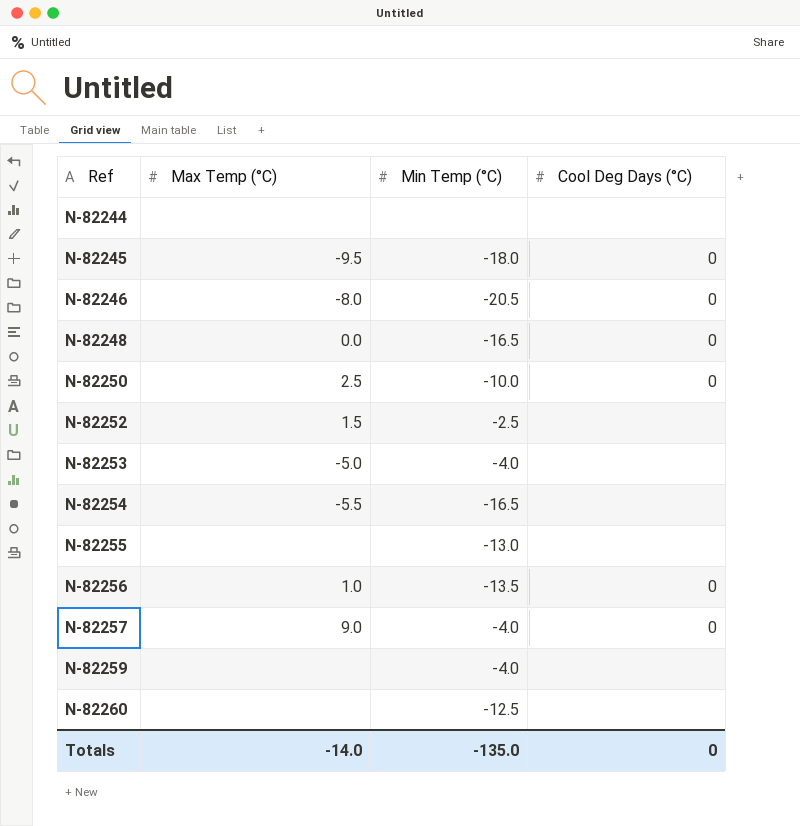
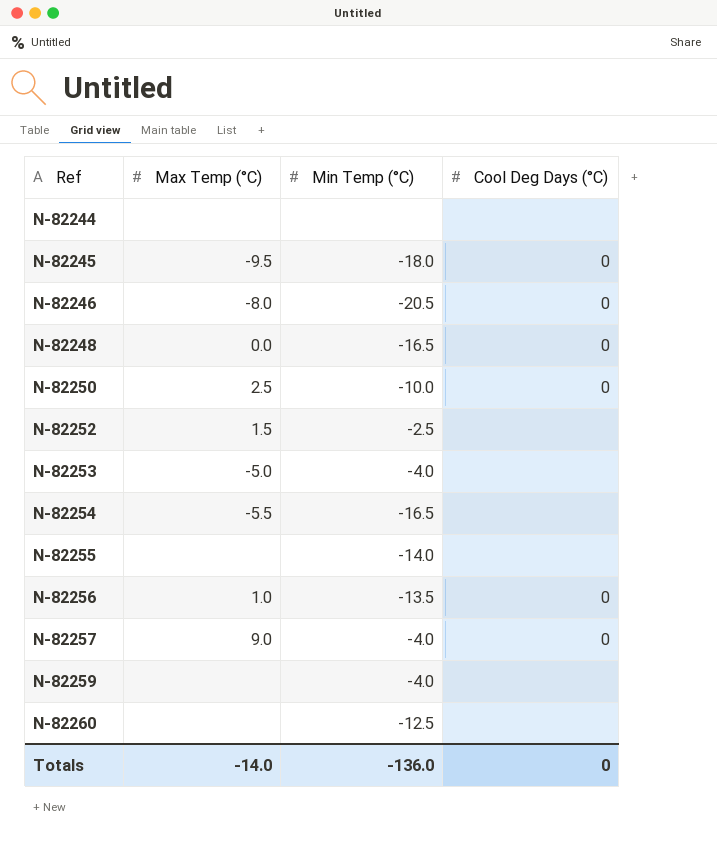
N-82255 | Min Temp (°C): -13.0 -> -14.0
Totals | Min Temp (°C): -135.0 -> -136.0

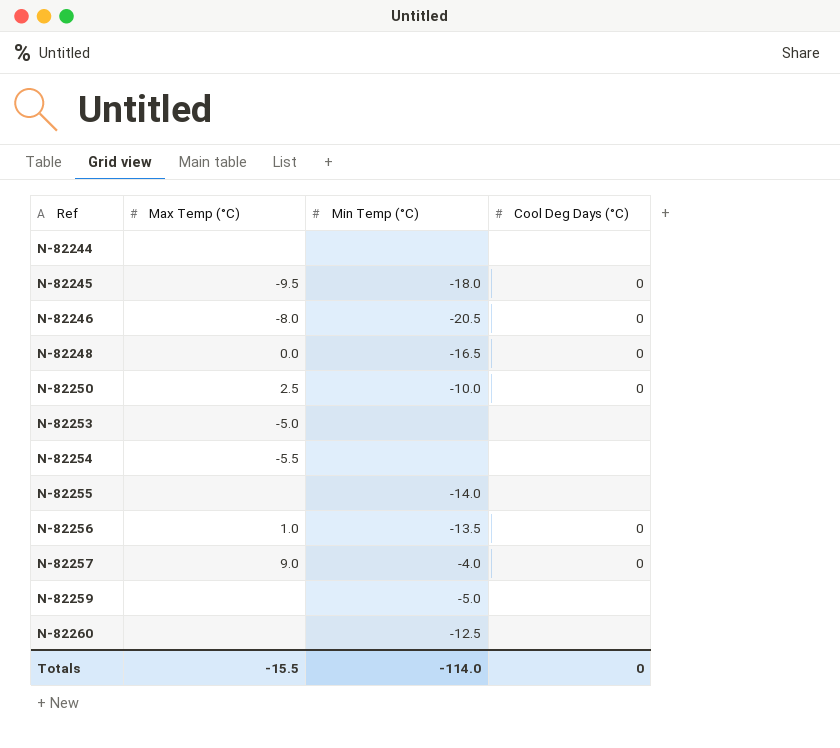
row N-82252: 1.5 | -2.5 | none -> none
N-82253 | Min Temp (°C): -4.0 -> none
N-82254 | Min Temp (°C): -16.5 -> none
N-82259 | Min Temp (°C): -4.0 -> -5.0
Totals | Max Temp (°C): -14.0 -> -15.5
Totals | Min Temp (°C): -136.0 -> -114.0

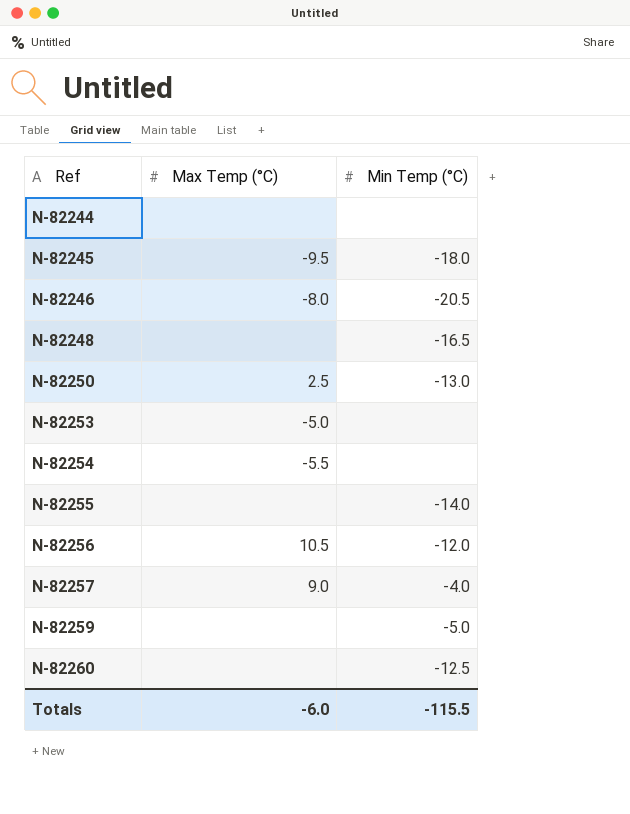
column Cool Deg Days (°C) | position: 4 -> none
N-82248 | Max Temp (°C): 0.0 -> none
N-82250 | Min Temp (°C): -10.0 -> -13.0
N-82256 | Max Temp (°C): 1.0 -> 10.5
N-82256 | Min Temp (°C): -13.5 -> -12.0
Totals | Max Temp (°C): -15.5 -> -6.0
Totals | Min Temp (°C): -114.0 -> -115.5

